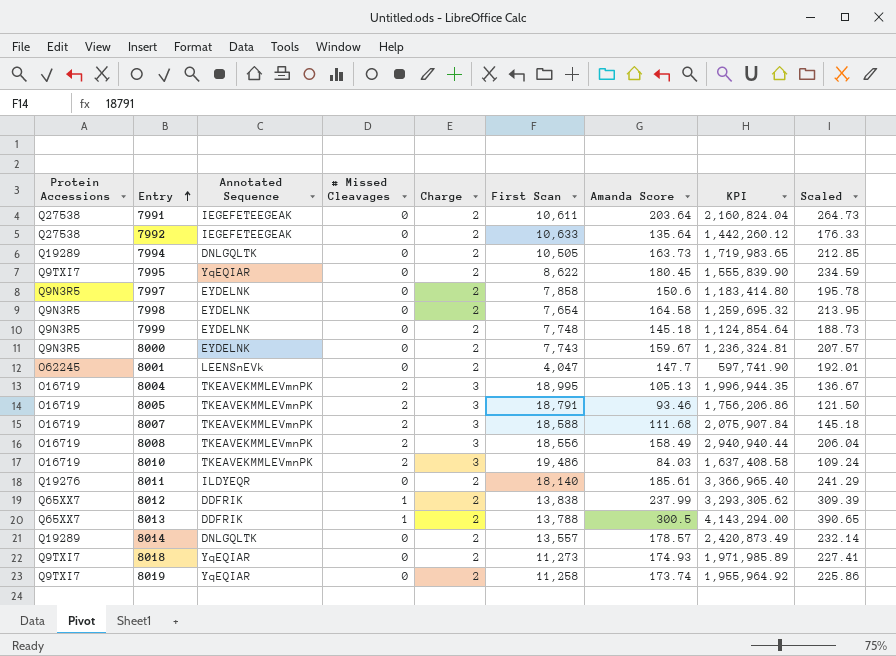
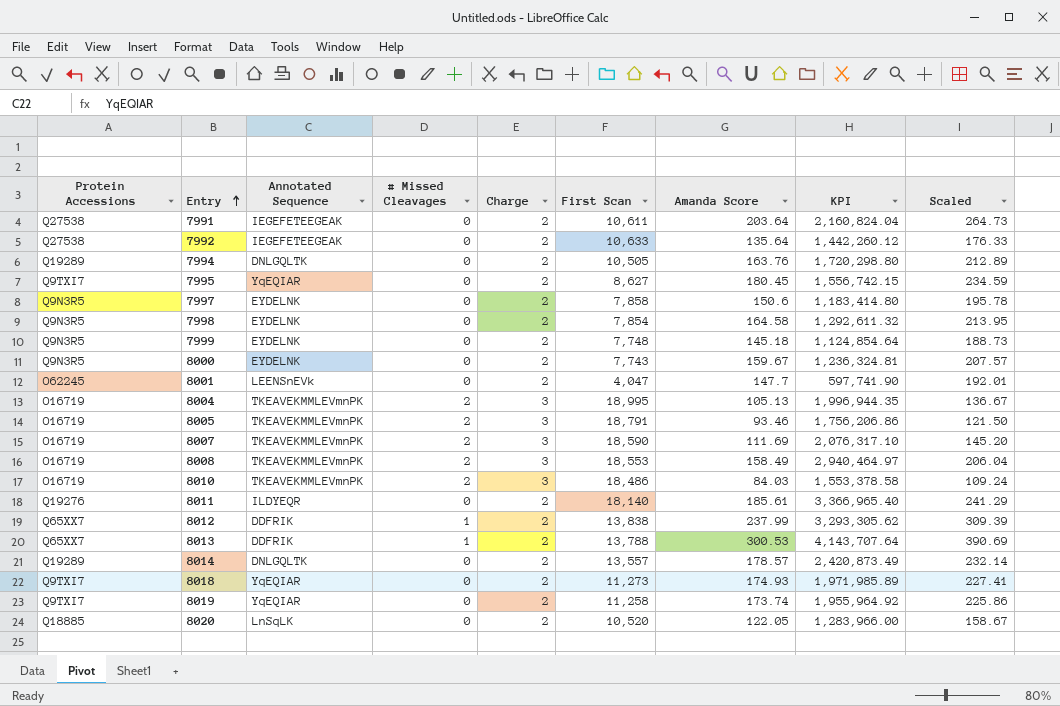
7994 | Amanda Score: 163.73 -> 163.76
7994 | KPI: 1,719,983.65 -> 1,720,298.80
7994 | Scaled: 212.85 -> 212.89
7995 | First Scan: 8,622 -> 8,627
7995 | KPI: 1,555,839.90 -> 1,556,742.15
7998 | First Scan: 7,654 -> 7,854
7998 | KPI: 1,259,695.32 -> 1,292,611.32
8007 | First Scan: 18,588 -> 18,590
8007 | Amanda Score: 111.68 -> 111.69
8007 | KPI: 2,075,907.84 -> 2,076,317.10
8007 | Scaled: 145.18 -> 145.20
8008 | First Scan: 18,556 -> 18,553
8008 | KPI: 2,940,940.44 -> 2,940,464.97
8010 | First Scan: 19,486 -> 18,486
8010 | KPI: 1,637,408.58 -> 1,553,378.58
8013 | Amanda Score: 300.5 -> 300.53
8013 | KPI: 4,143,294.00 -> 4,143,707.64
8013 | Scaled: 390.65 -> 390.69
row 8020: none -> Q18885 | LnSqLK | 0 | 2 | 10,520 | 122.05 | 1,283,966.00 | 158.67

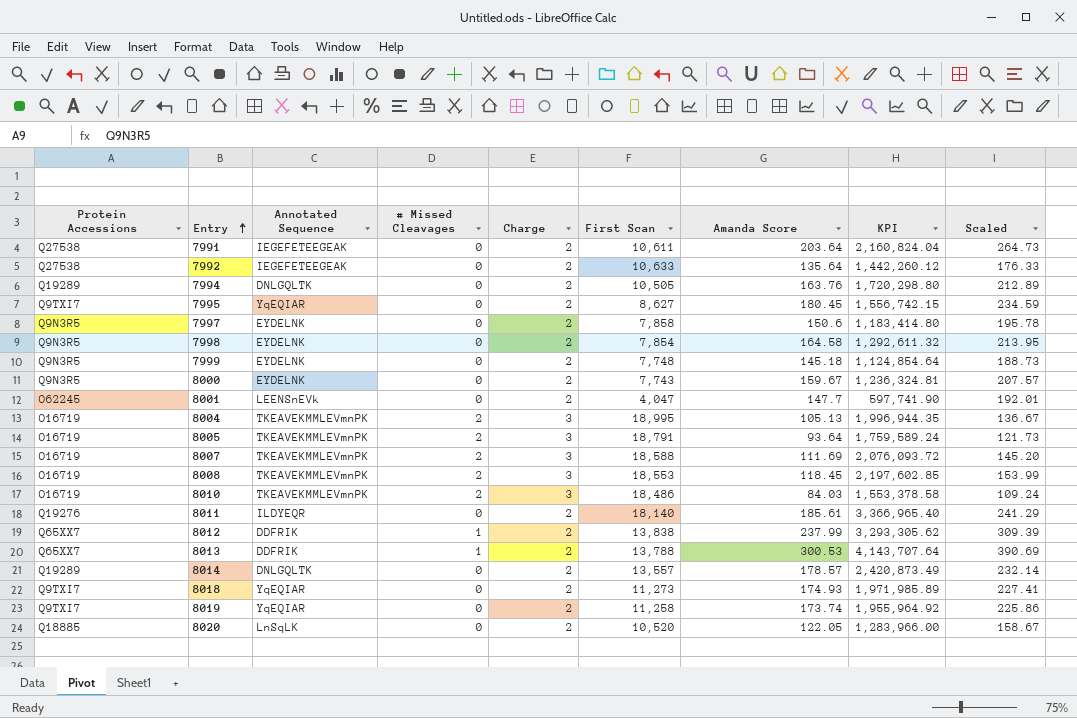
8005 | Amanda Score: 93.46 -> 93.64
8005 | KPI: 1,756,206.86 -> 1,759,589.24
8005 | Scaled: 121.50 -> 121.73
8007 | First Scan: 18,590 -> 18,588
8007 | KPI: 2,076,317.10 -> 2,076,093.72
8008 | Amanda Score: 158.49 -> 118.45
8008 | KPI: 2,940,464.97 -> 2,197,602.85
8008 | Scaled: 206.04 -> 153.99

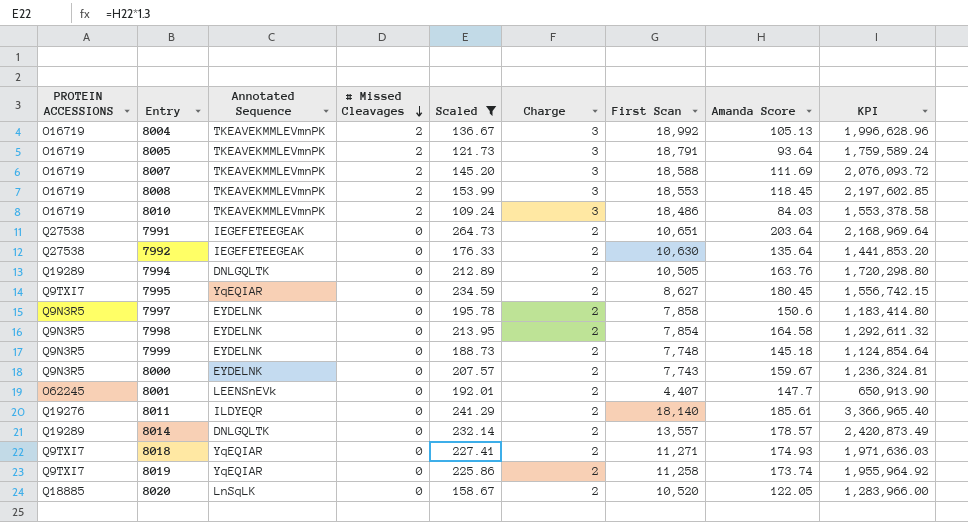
filter: none -> Scaled <= 264.73
row order: Entry ascending -> # Missed Cleavages descending
column name: Protein Accessions -> PROTEIN ACCESSIONS
column Scaled | position: 9 -> 5
8004 | First Scan: 18,995 -> 18,992
8004 | KPI: 1,996,944.35 -> 1,996,628.96
7991 | First Scan: 10,611 -> 10,651
7991 | KPI: 2,160,824.04 -> 2,168,969.64
7992 | First Scan: 10,633 -> 10,630
7992 | KPI: 1,442,260.12 -> 1,441,853.20
8001 | First Scan: 4,047 -> 4,407
8001 | KPI: 597,741.90 -> 650,913.90
8018 | First Scan: 11,273 -> 11,271
8018 | KPI: 1,971,985.89 -> 1,971,636.03

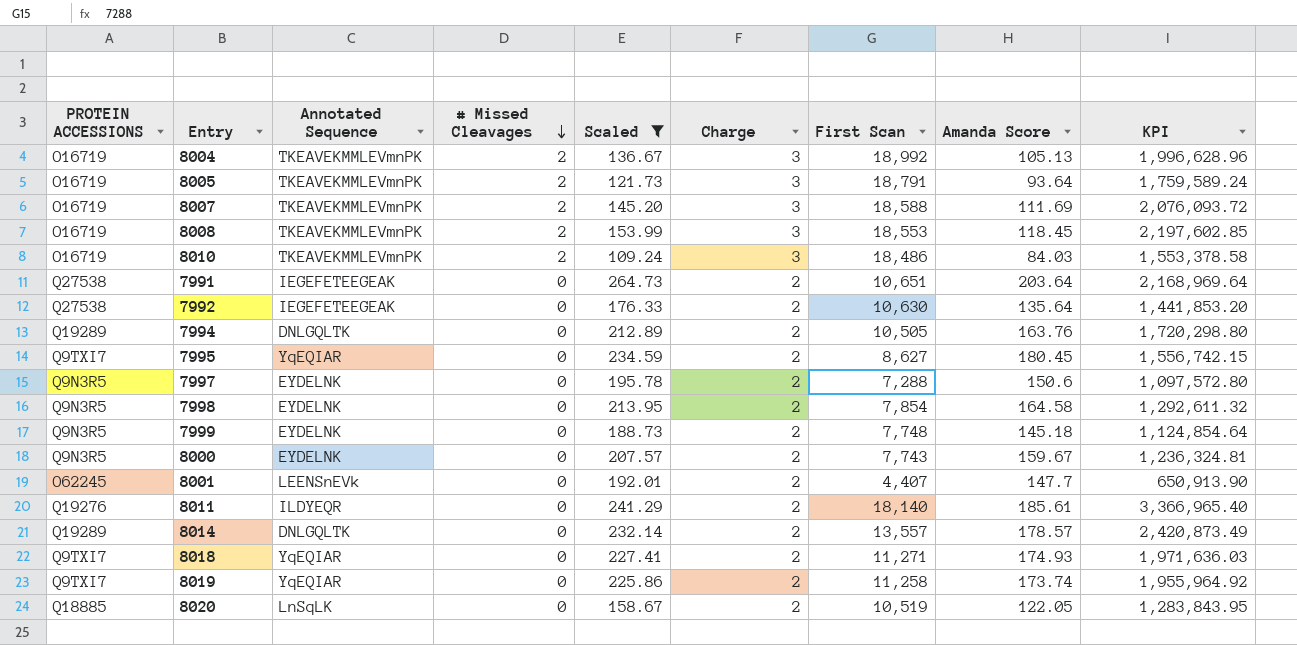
7997 | First Scan: 7,858 -> 7,288
7997 | KPI: 1,183,414.80 -> 1,097,572.80
8020 | First Scan: 10,520 -> 10,519
8020 | KPI: 1,283,966.00 -> 1,283,843.95

